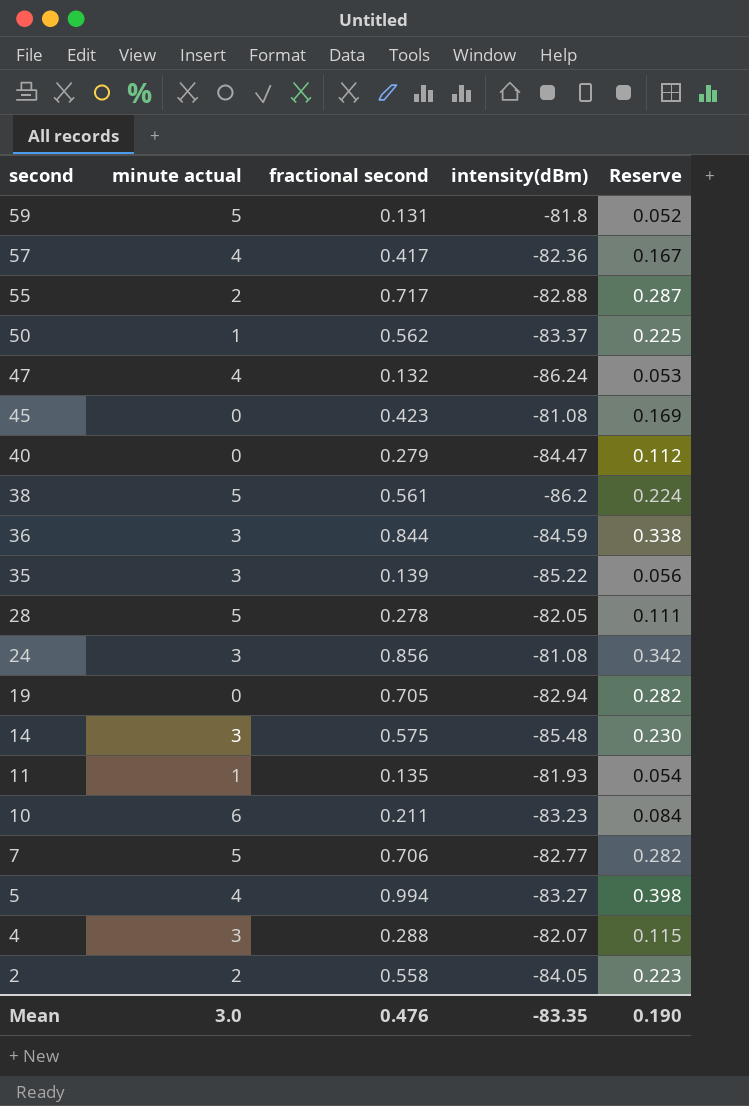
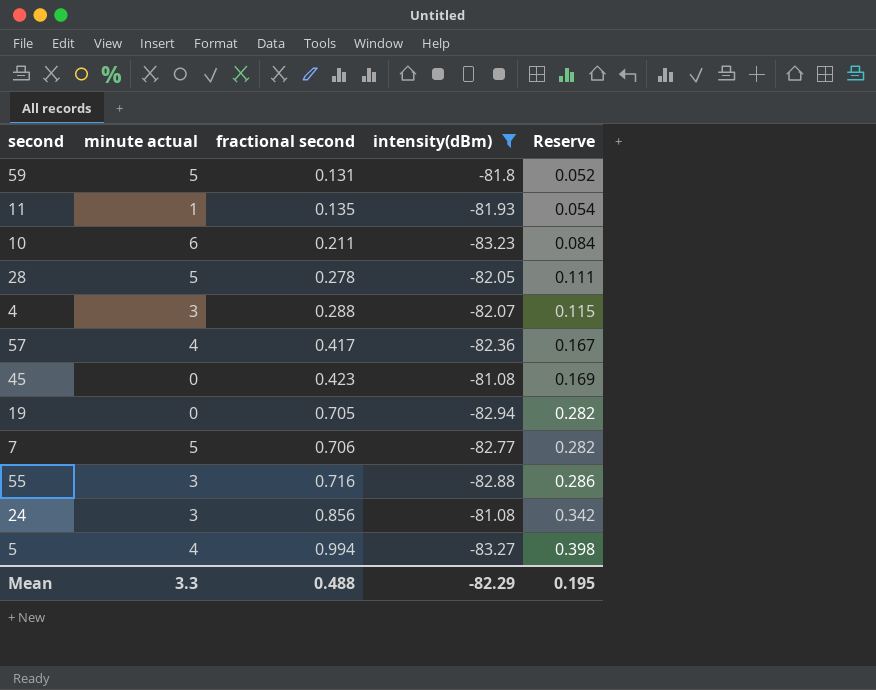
filter: none -> intensity(dBm) >= -83.27
row order: second descending -> fractional second ascending
55 | minute actual: 2 -> 3
55 | fractional second: 0.717 -> 0.716
55 | Reserve: 0.287 -> 0.286
Mean | minute actual: 3.0 -> 3.3
Mean | fractional second: 0.476 -> 0.488
Mean | intensity(dBm): -83.35 -> -82.29
Mean | Reserve: 0.190 -> 0.195

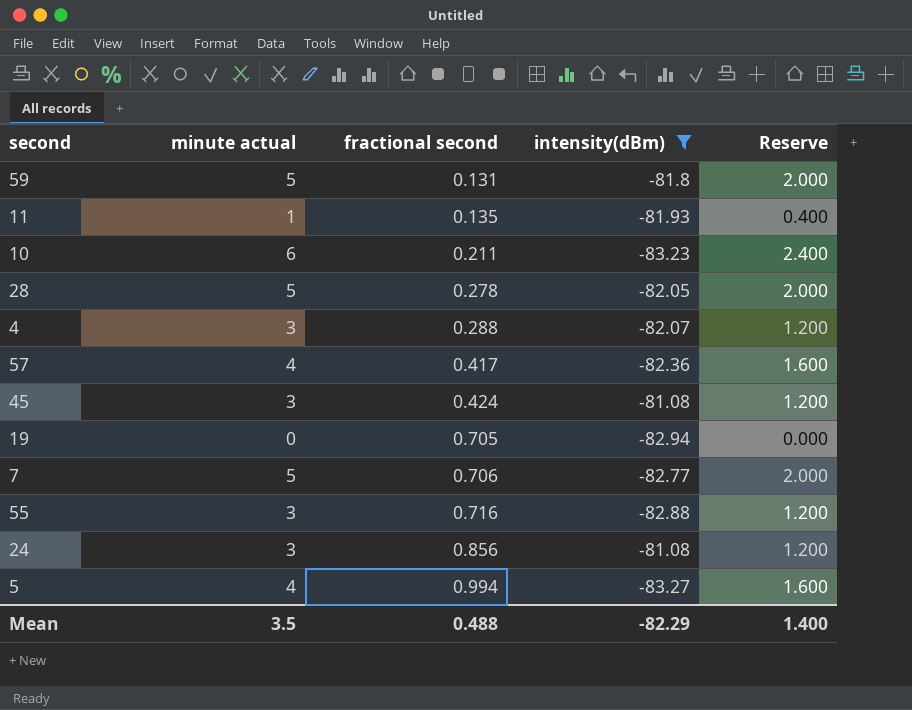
column Reserve | formula: [fractional second] * 0.4 -> [minute actual] * 0.4
45 | minute actual: 0 -> 3
45 | fractional second: 0.423 -> 0.424
Mean | minute actual: 3.3 -> 3.5
Mean | Reserve: 0.195 -> 1.400

